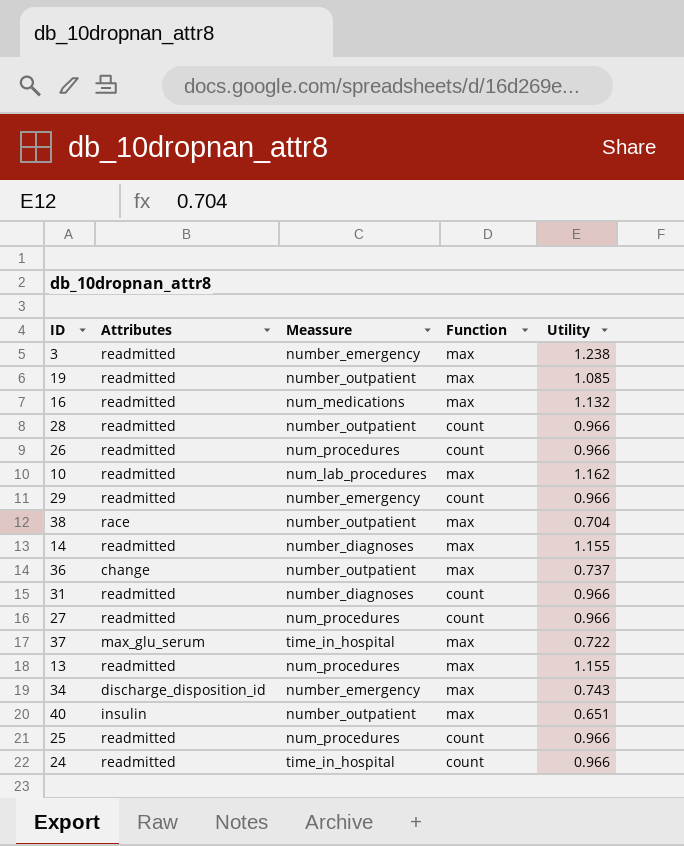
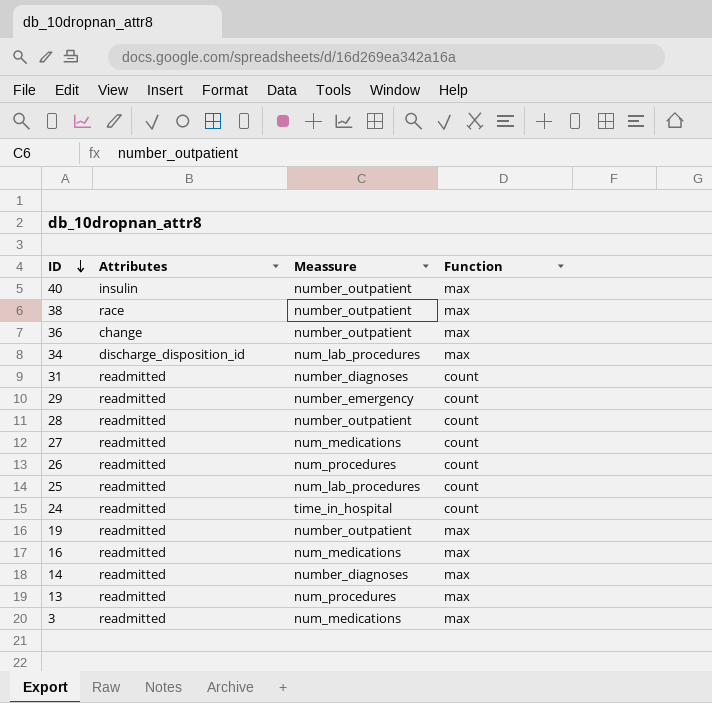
row order: none -> ID descending
column Utility | position: 5 -> none
row 10: readmitted | num_lab_procedures | max | 1.162 -> none
row 37: max_glu_serum | time_in_hospital | max | 0.722 -> none
34 | Meassure: number_emergency -> num_lab_procedures
27 | Meassure: num_procedures -> num_medications
25 | Meassure: num_procedures -> num_lab_procedures
3 | Meassure: number_emergency -> num_medications

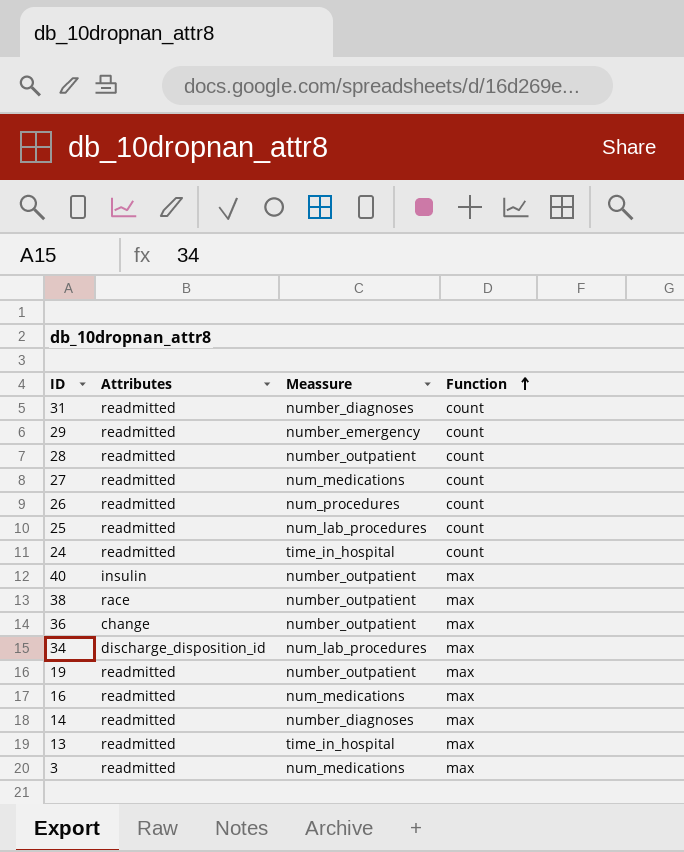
row order: ID descending -> Function ascending
13 | Meassure: num_procedures -> time_in_hospital

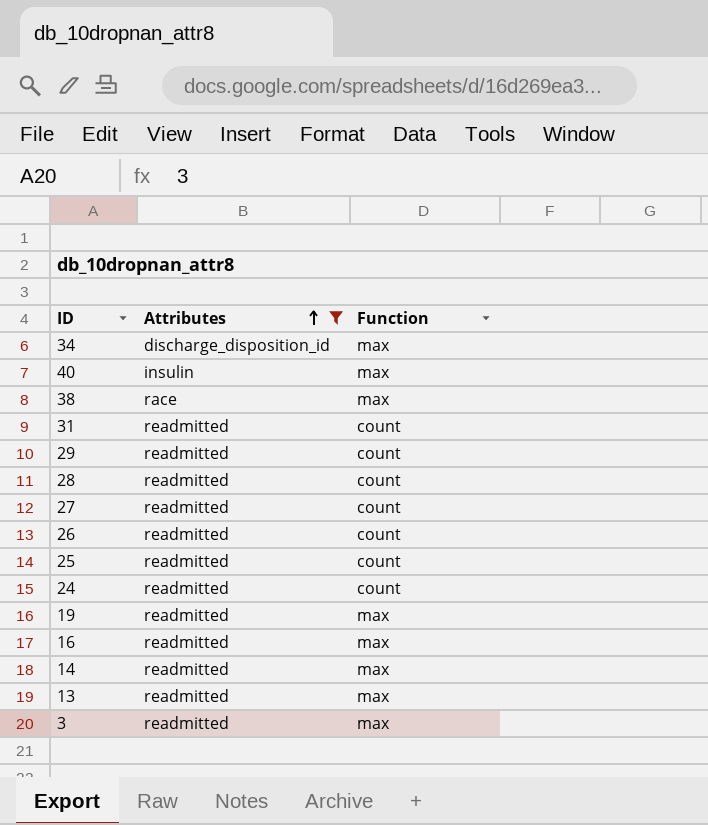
filter: none -> Attributes != change
row order: Function ascending -> Attributes ascending
column Meassure | position: 3 -> none

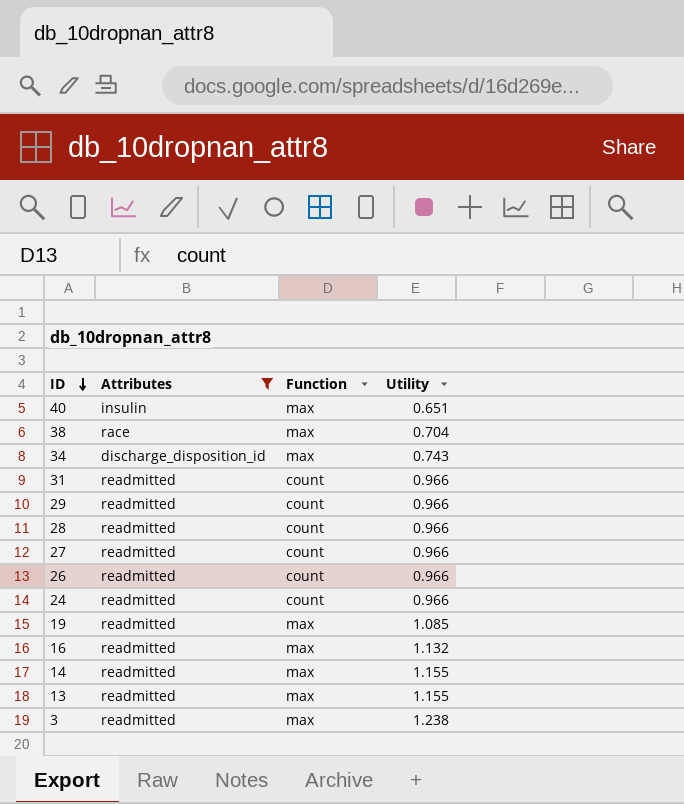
row order: Attributes ascending -> ID descending
column Utility | position: none -> 4
row 25: readmitted | count -> none

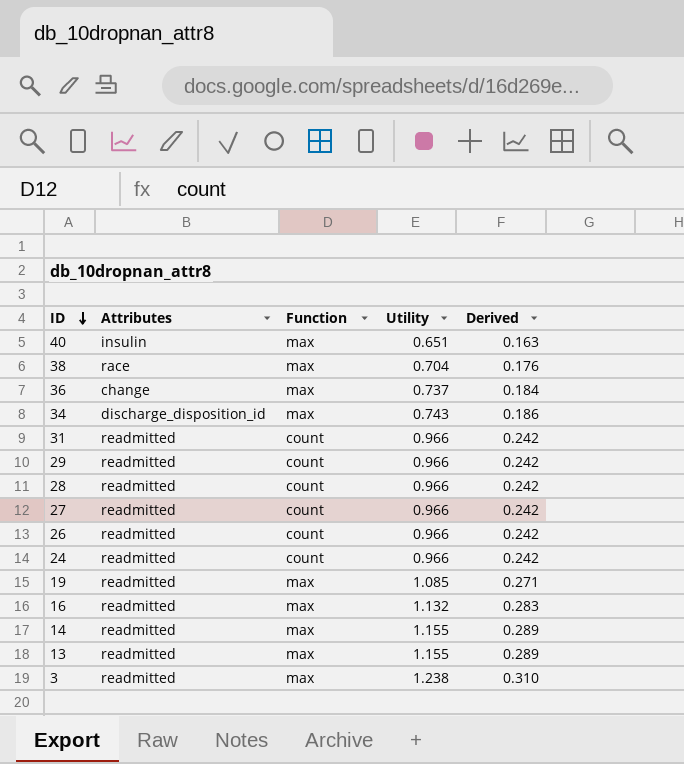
filter: Attributes != change -> none
column Derived | formula: none -> [Utility] * 0.25

